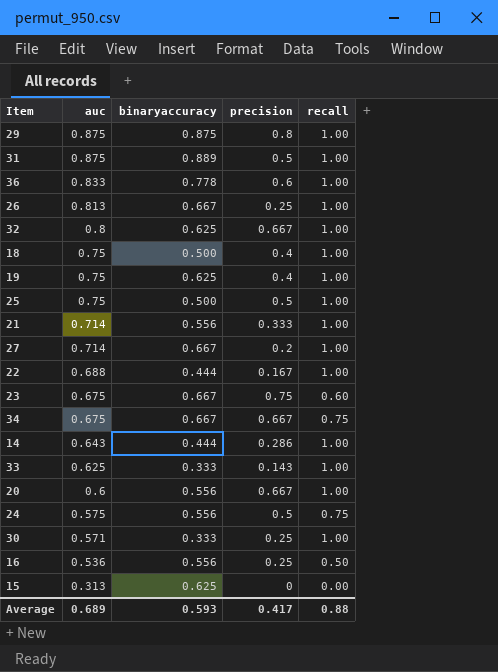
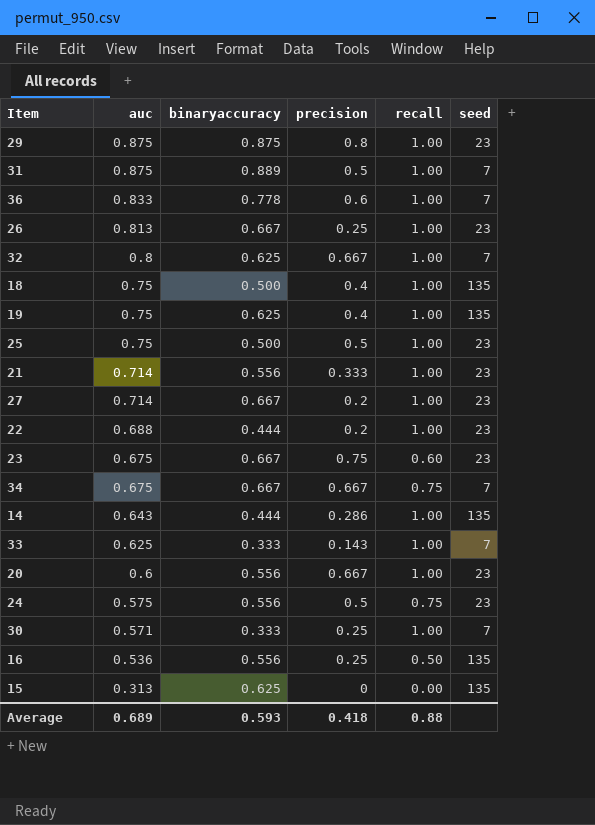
column seed | position: none -> 6
22 | precision: 0.167 -> 0.2
Average | precision: 0.417 -> 0.418

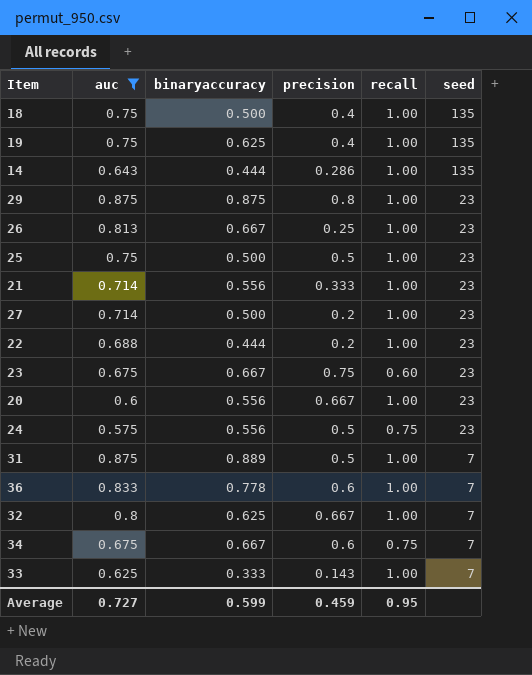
filter: none -> auc >= 0.575
row order: auc descending -> seed descending
27 | binaryaccuracy: 0.667 -> 0.500
34 | precision: 0.667 -> 0.6
Average | auc: 0.689 -> 0.727
Average | binaryaccuracy: 0.593 -> 0.599
Average | precision: 0.418 -> 0.459
Average | recall: 0.88 -> 0.95

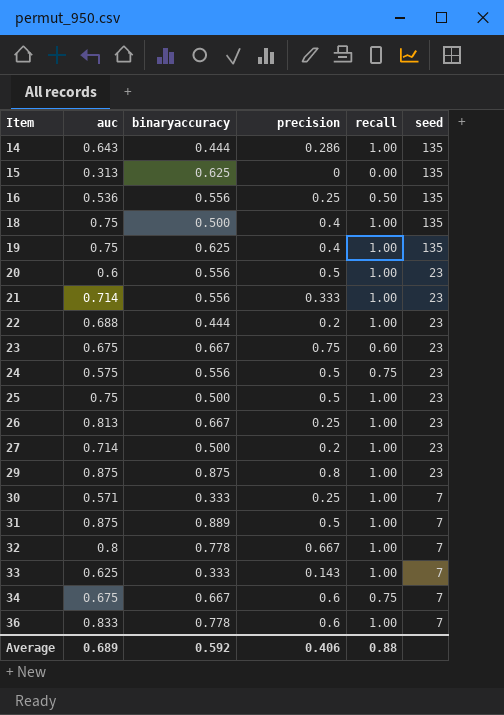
filter: auc >= 0.575 -> none
row order: seed descending -> Item ascending
20 | precision: 0.667 -> 0.5
32 | binaryaccuracy: 0.625 -> 0.778
Average | auc: 0.727 -> 0.689
Average | binaryaccuracy: 0.599 -> 0.592
Average | precision: 0.459 -> 0.406
Average | recall: 0.95 -> 0.88

